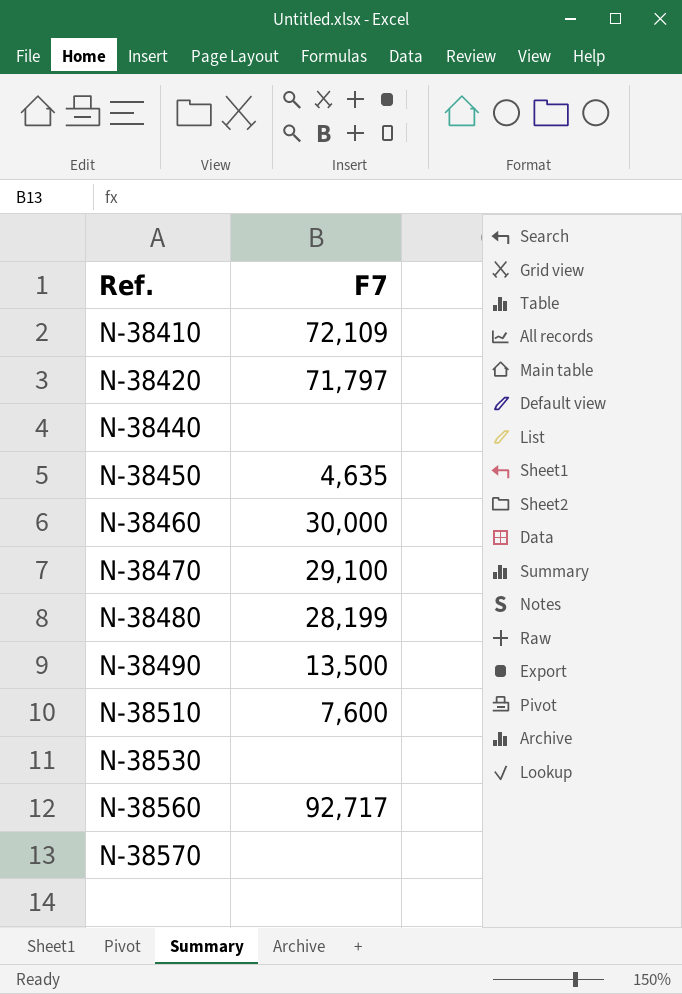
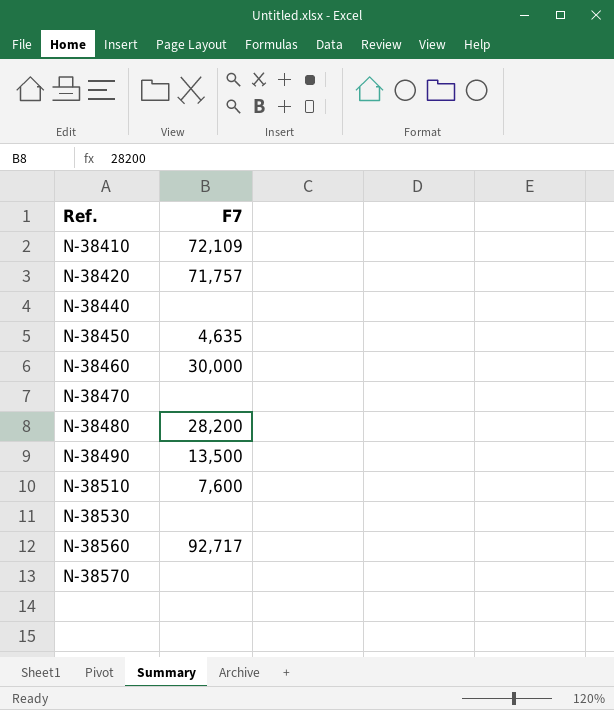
N-38420 | F7: 71,797 -> 71,757
N-38470 | F7: 29,100 -> none
N-38480 | F7: 28,199 -> 28,200

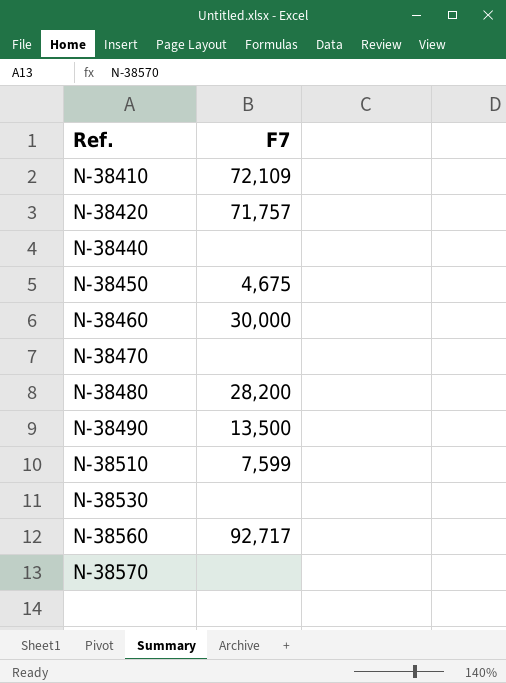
N-38450 | F7: 4,635 -> 4,675
N-38510 | F7: 7,600 -> 7,599

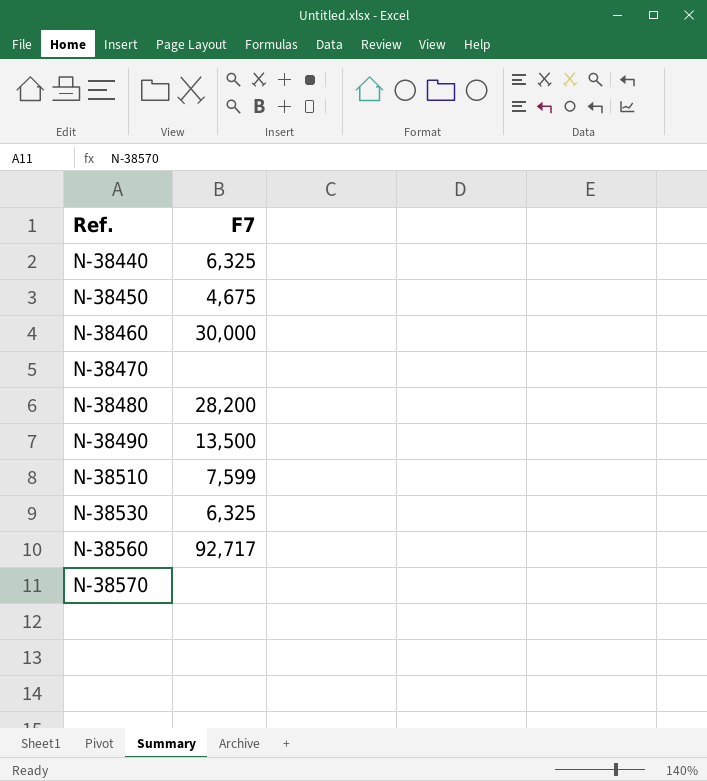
row N-38410: 72,109 -> none
row N-38420: 71,757 -> none
N-38440 | F7: none -> 6,325
N-38530 | F7: none -> 6,325

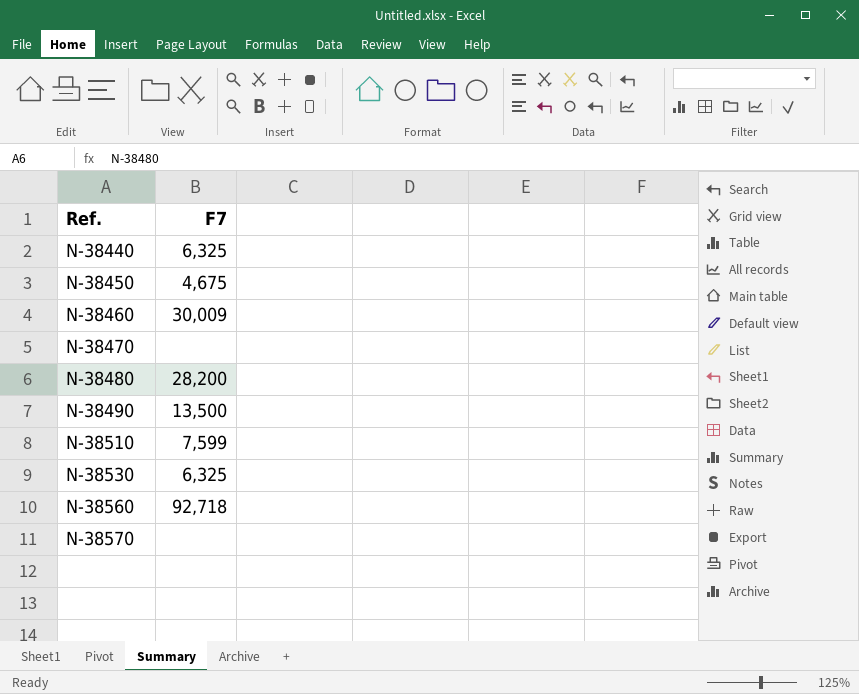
N-38460 | F7: 30,000 -> 30,009
N-38560 | F7: 92,717 -> 92,718

